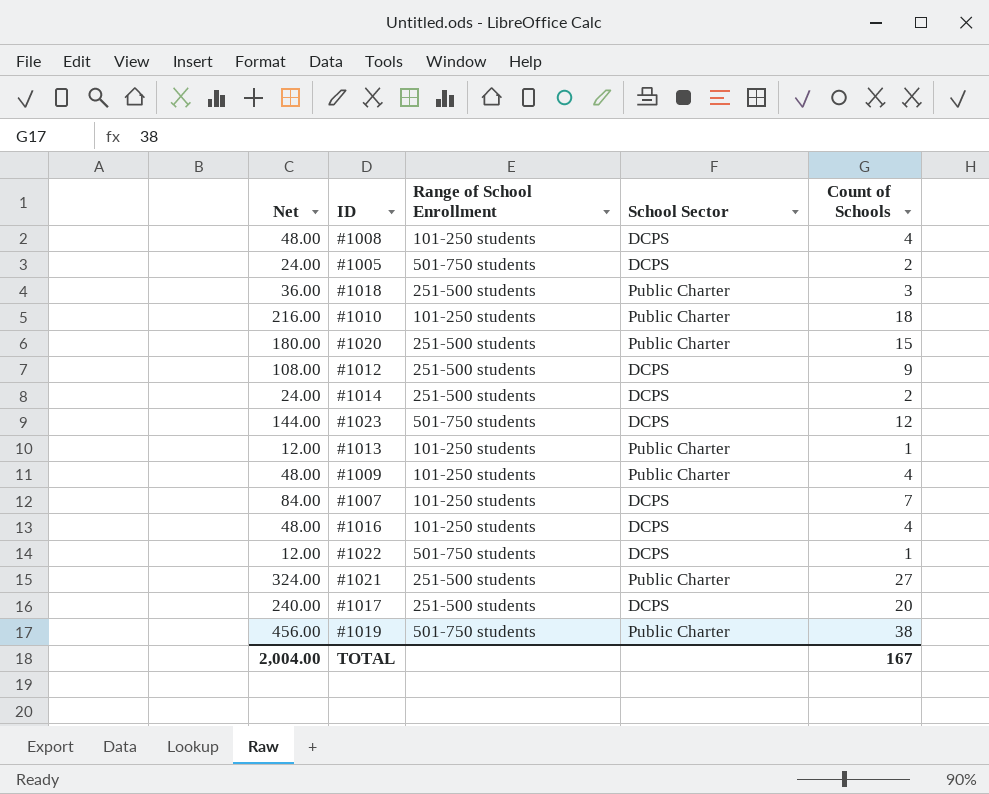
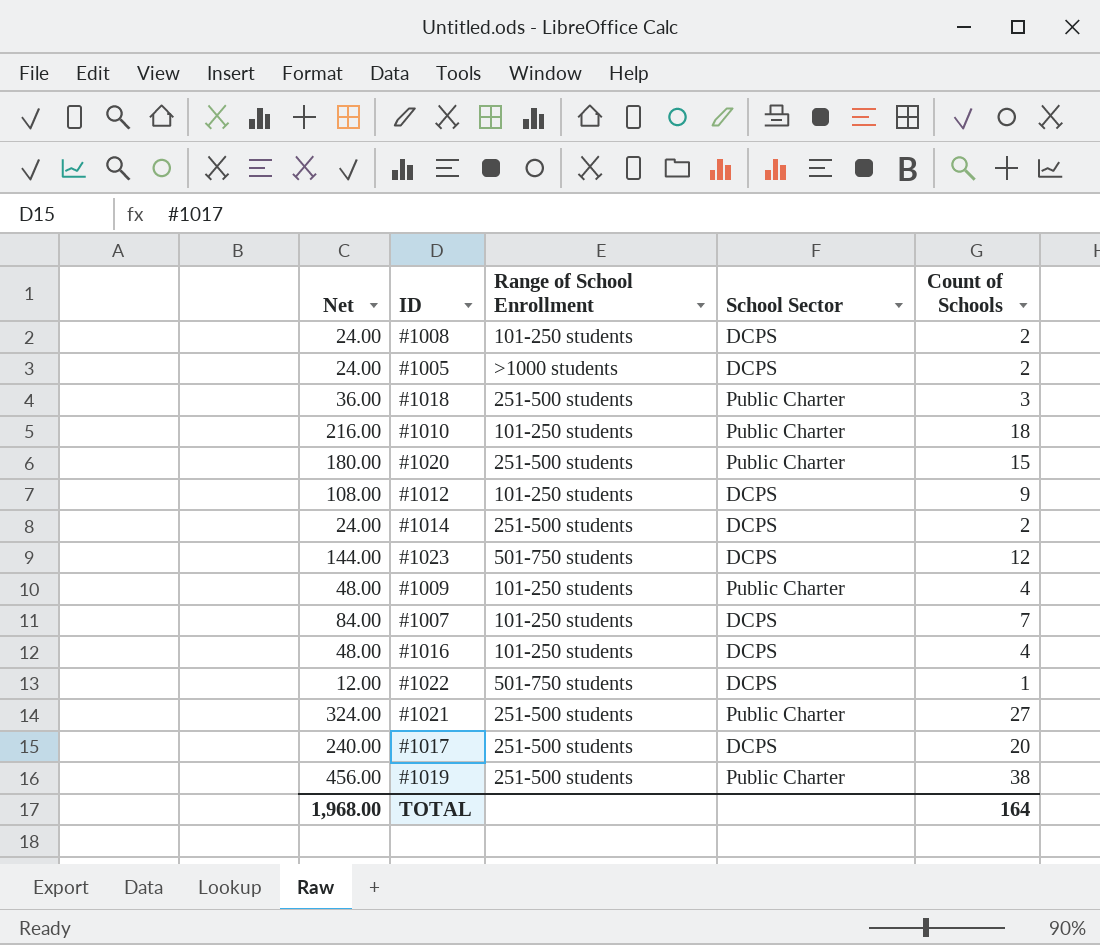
row #1013: 12.00 | 101-250 students | Public Charter | 1 -> none
#1008 | Net: 48.00 -> 24.00
#1008 | Count of Schools: 4 -> 2
#1005 | Range of School Enrollment: 501-750 students -> >1000 students
#1012 | Range of School Enrollment: 251-500 students -> 101-250 students
#1019 | Range of School Enrollment: 501-750 students -> 251-500 students
TOTAL | Net: 2,004.00 -> 1,968.00
TOTAL | Count of Schools: 167 -> 164

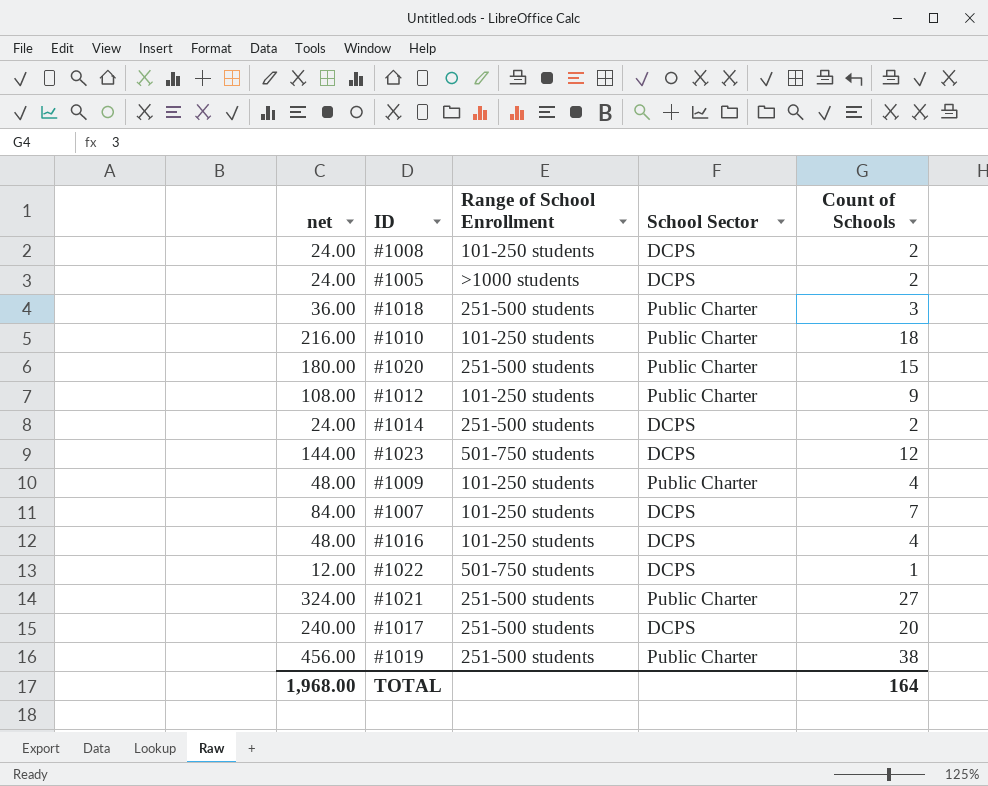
column name: Net -> net
#1012 | School Sector: DCPS -> Public Charter

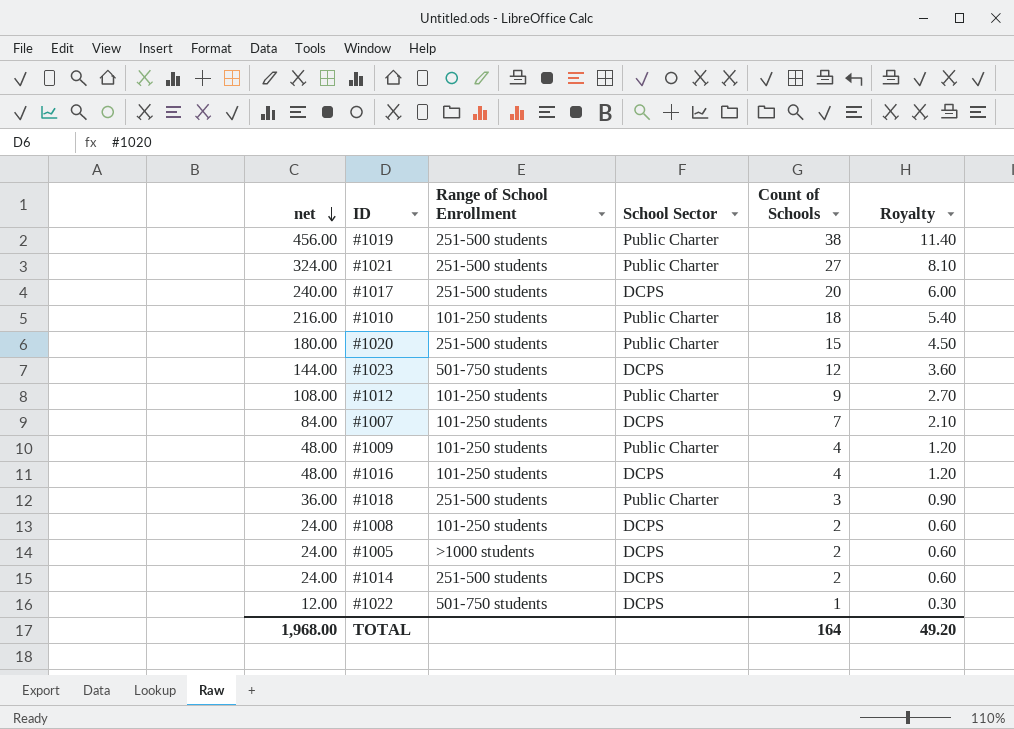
row order: none -> net descending
column Royalty | formula: none -> [Count of Schools] * 0.3

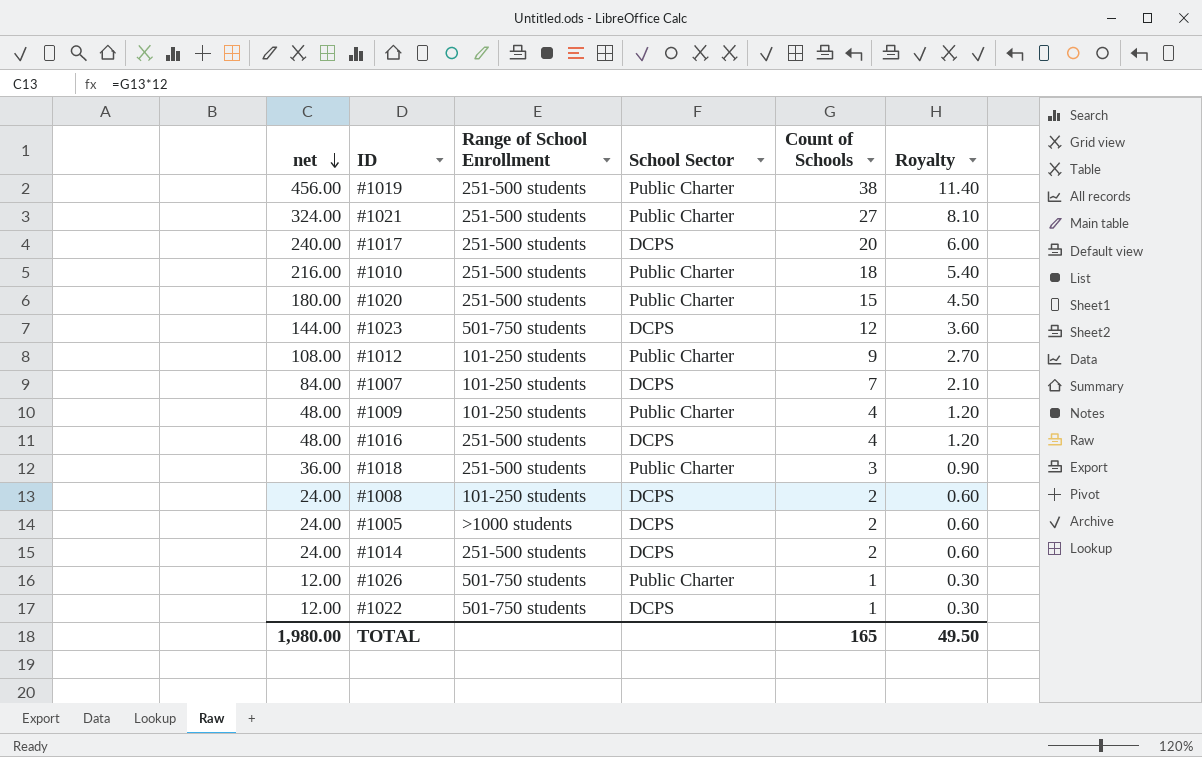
#1010 | Range of School Enrollment: 101-250 students -> 251-500 students
#1016 | Range of School Enrollment: 101-250 students -> 251-500 students
row #1026: none -> 12.00 | 501-750 students | Public Charter | 1 | 0.30
TOTAL | net: 1,968.00 -> 1,980.00
TOTAL | Count of Schools: 164 -> 165
TOTAL | Royalty: 49.20 -> 49.50

